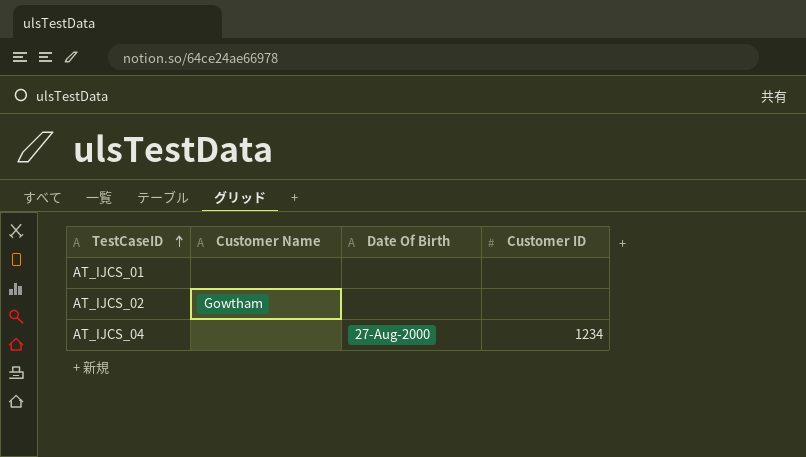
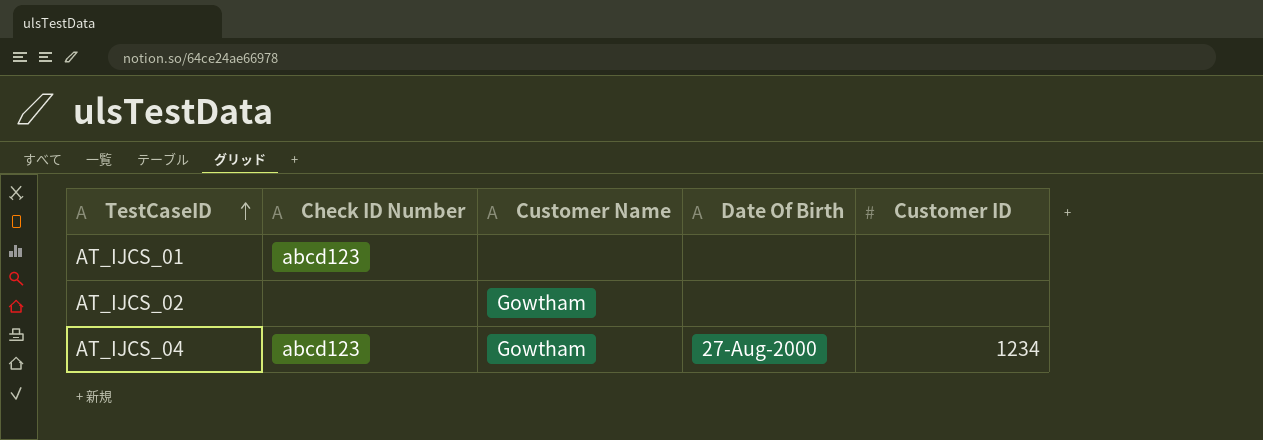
column Check ID Number | position: none -> 2
AT_IJCS_04 | Customer Name: none -> Gowtham

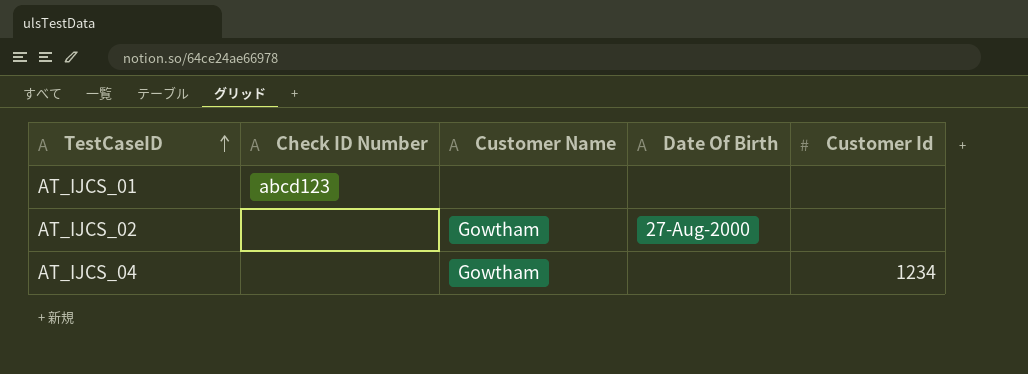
column name: Customer ID -> Customer Id
AT_IJCS_02 | Date Of Birth: none -> 27-Aug-2000
AT_IJCS_04 | Check ID Number: abcd123 -> none
AT_IJCS_04 | Date Of Birth: 27-Aug-2000 -> none

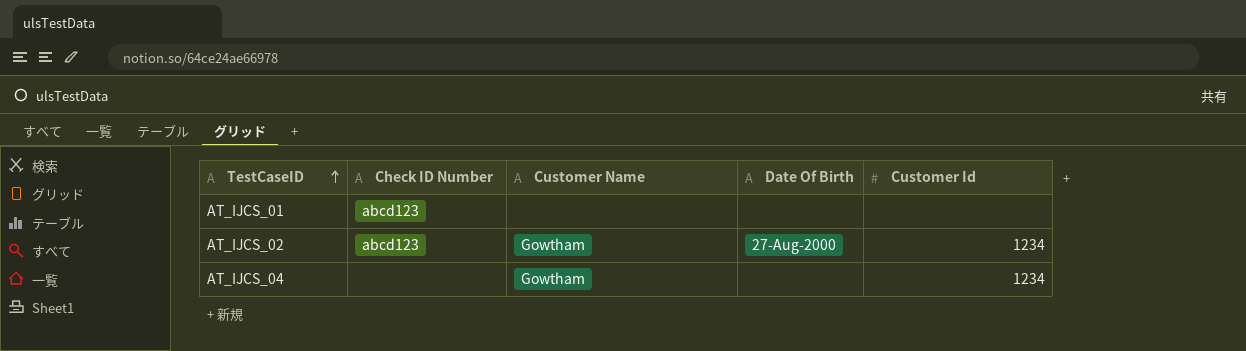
AT_IJCS_02 | Check ID Number: none -> abcd123
AT_IJCS_02 | Customer Id: none -> 1234

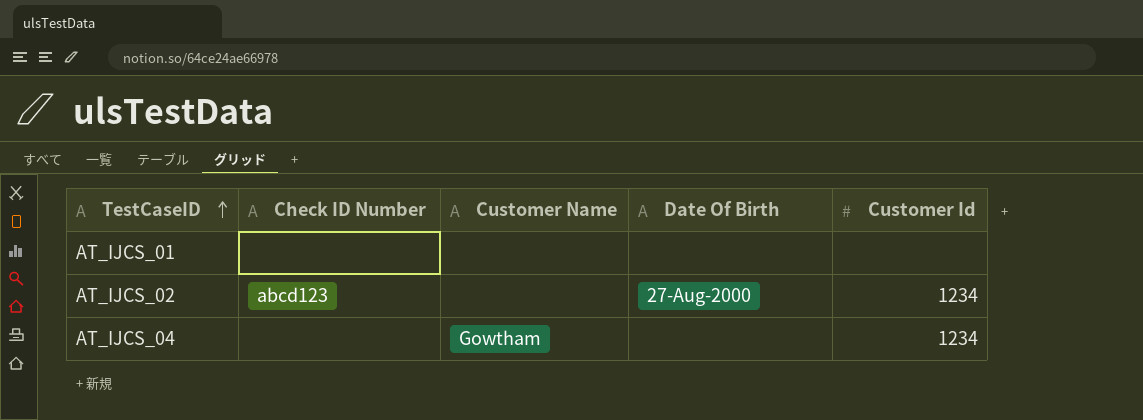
AT_IJCS_01 | Check ID Number: abcd123 -> none
AT_IJCS_02 | Customer Name: Gowtham -> none

